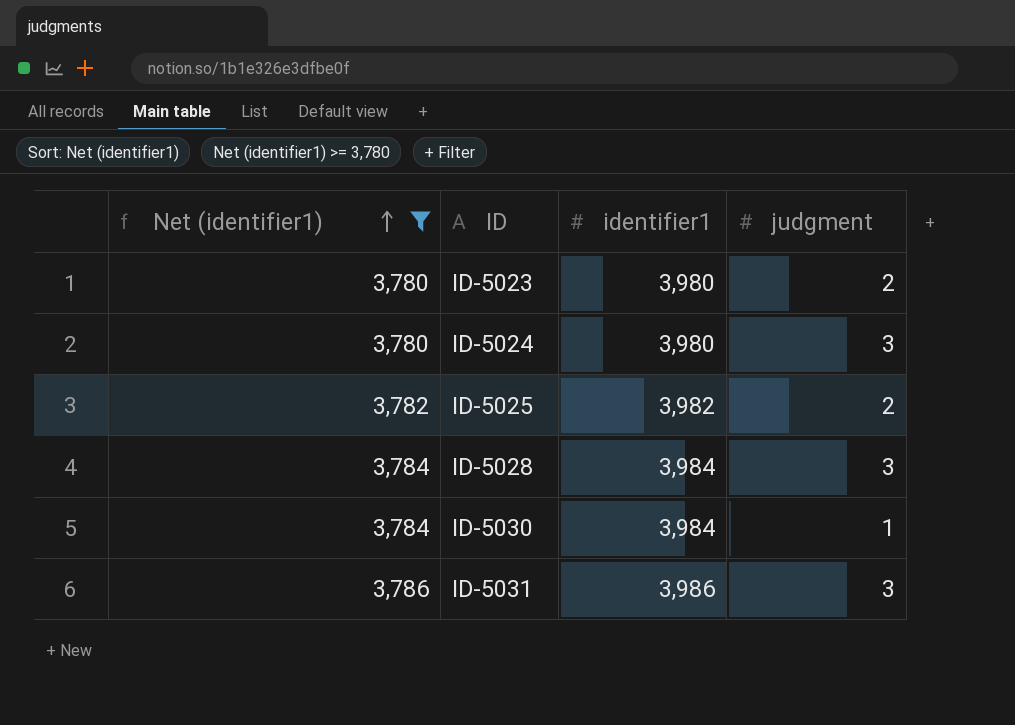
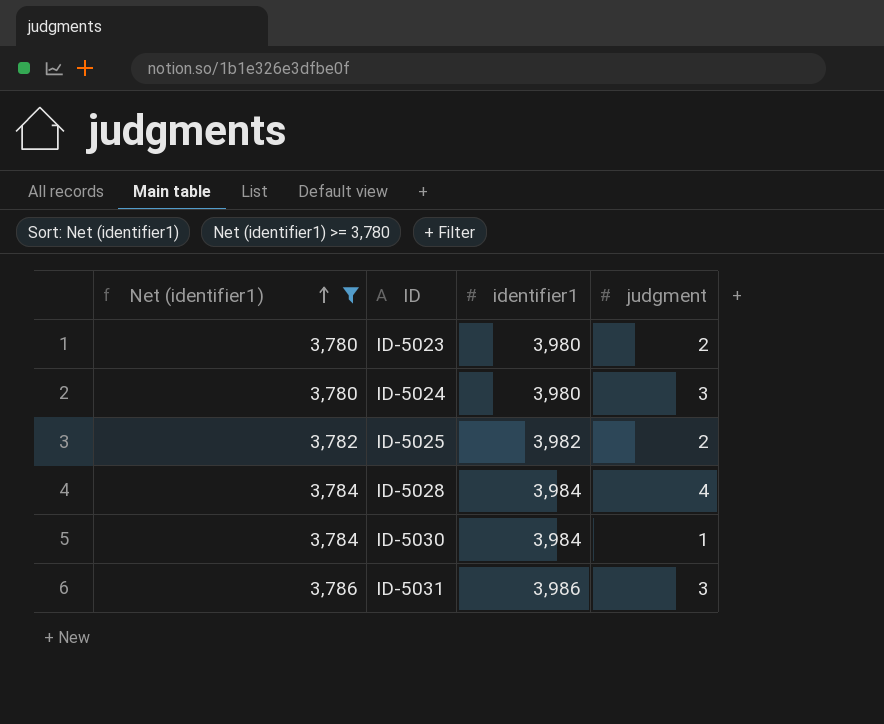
ID-5028 | judgment: 3 -> 4

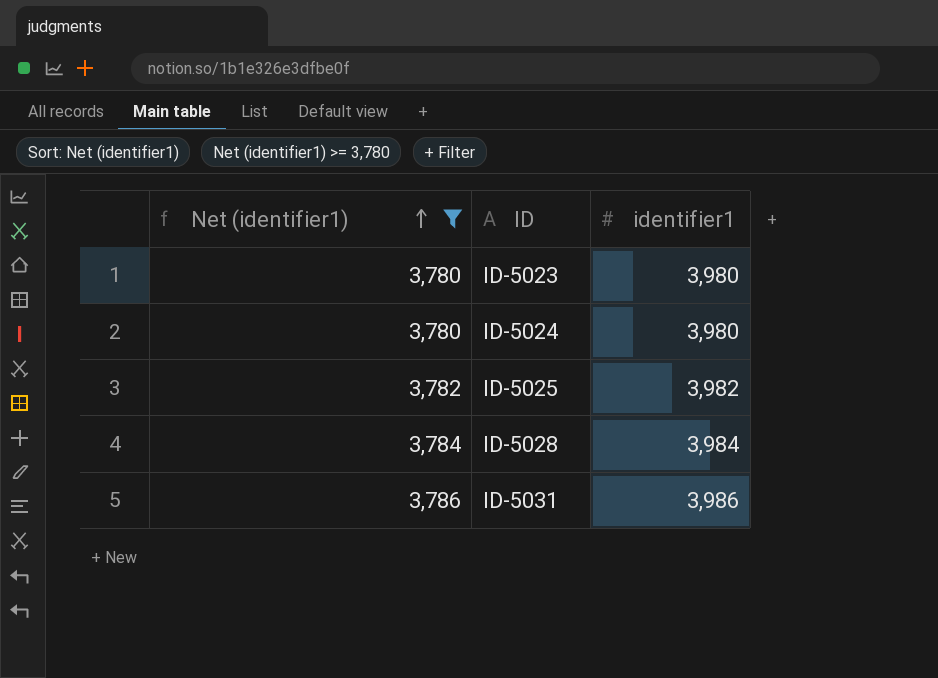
column judgment | position: 4 -> none
row ID-5030: 3,784 | 3,984 | 1 -> none

